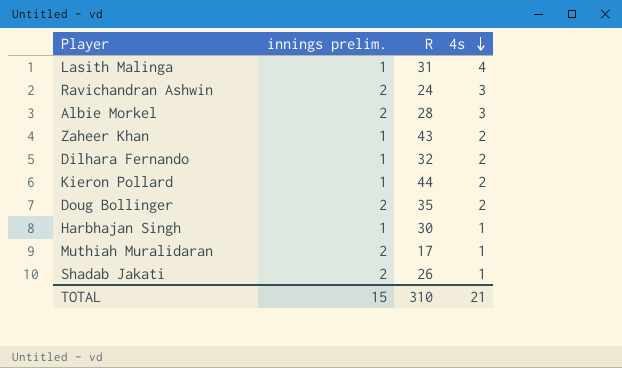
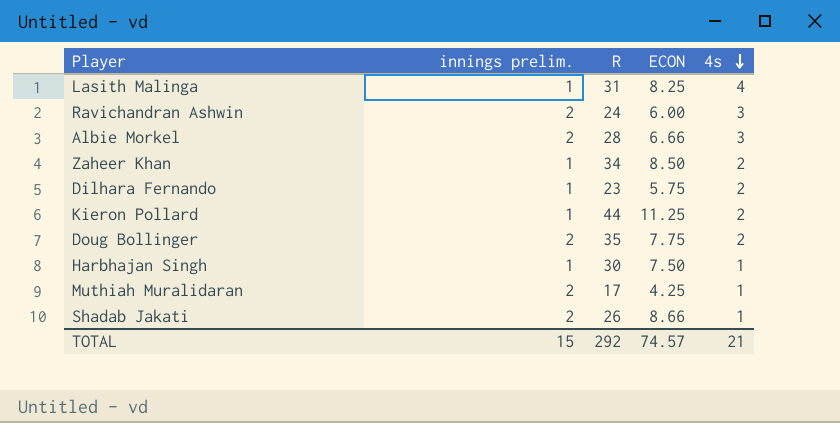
column ECON | position: none -> 4
Zaheer Khan | R: 43 -> 34
Dilhara Fernando | R: 32 -> 23
TOTAL | R: 310 -> 292

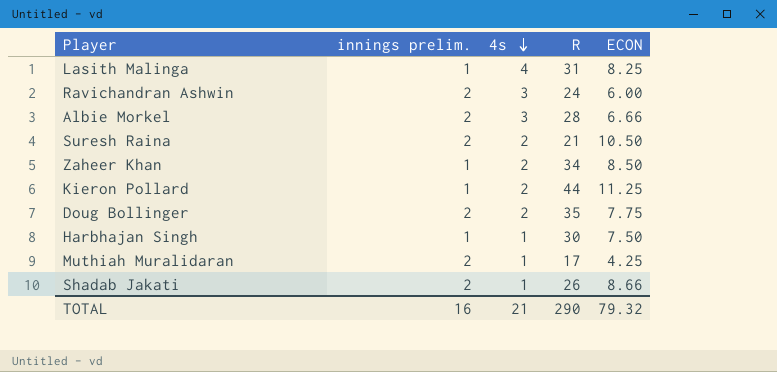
column 4s | position: 5 -> 3
row Dilhara Fernando: 1 | 23 | 5.75 | 2 -> none
row Suresh Raina: none -> 2 | 2 | 21 | 10.50
TOTAL | innings prelim.: 15 -> 16
TOTAL | R: 292 -> 290
TOTAL | ECON: 74.57 -> 79.32

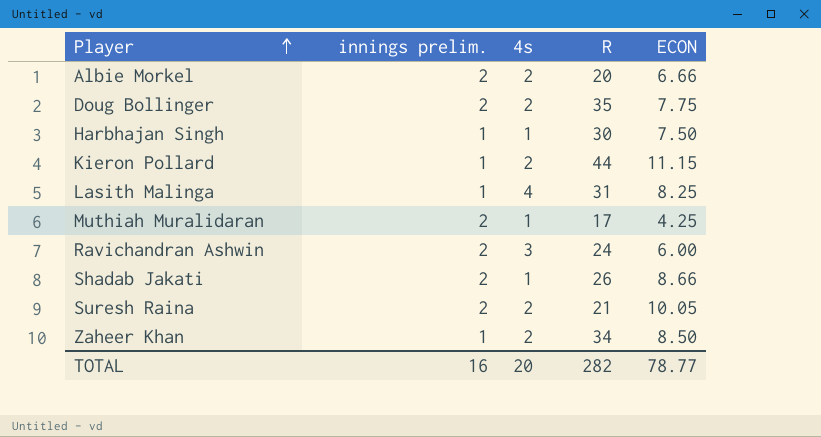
row order: 4s descending -> Player ascending
Albie Morkel | 4s: 3 -> 2
Albie Morkel | R: 28 -> 20
Kieron Pollard | ECON: 11.25 -> 11.15
Suresh Raina | ECON: 10.50 -> 10.05
TOTAL | 4s: 21 -> 20
TOTAL | R: 290 -> 282
TOTAL | ECON: 79.32 -> 78.77

